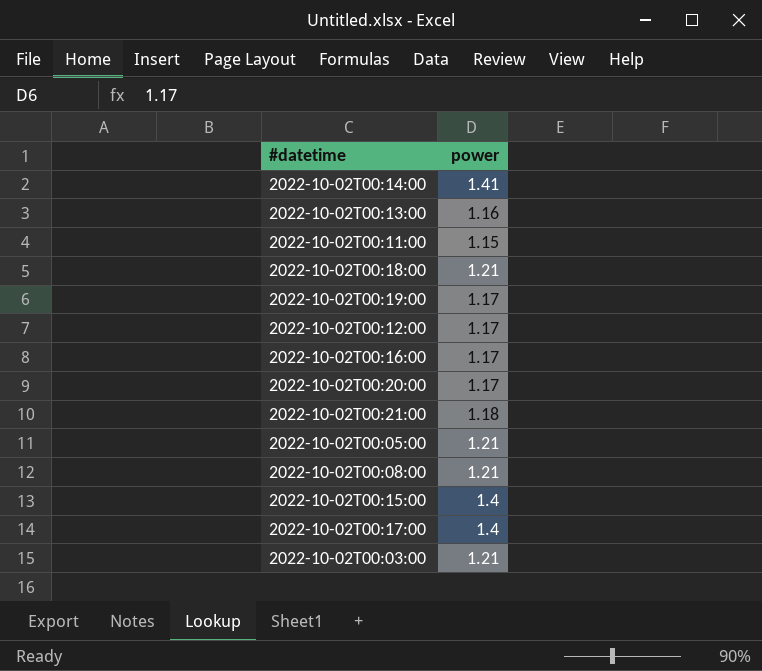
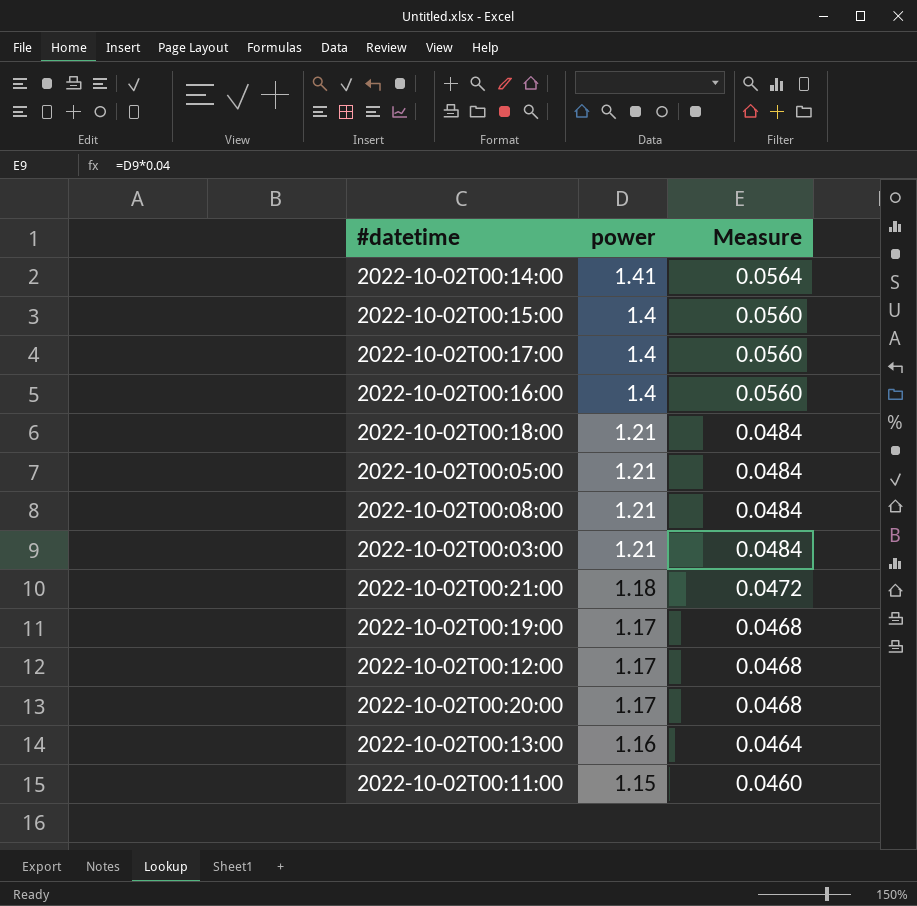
row order: none -> power descending
column Measure | formula: none -> [power] * 0.04
2022-10-02T00:16:00 | power: 1.17 -> 1.4

